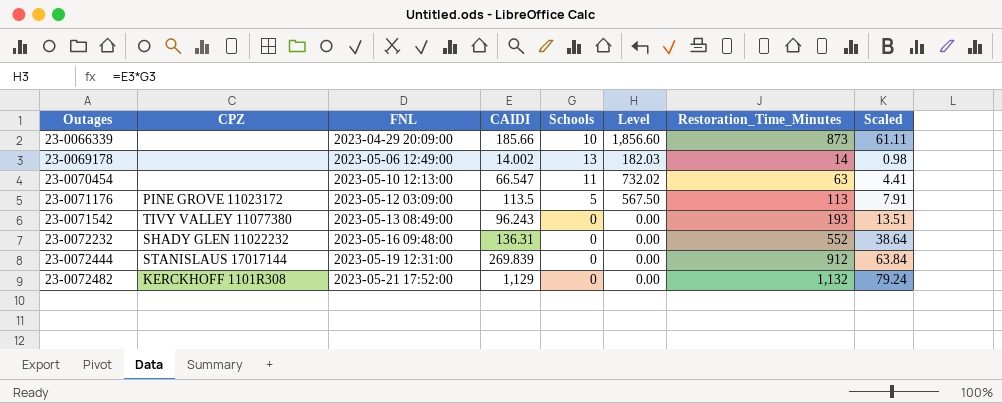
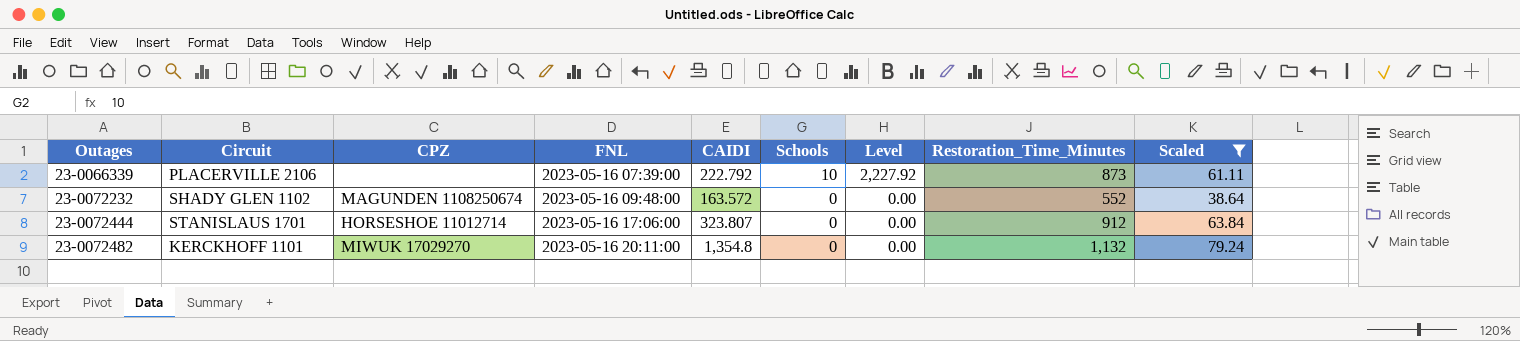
filter: none -> Scaled >= 38.64
column Circuit | position: none -> 2
23-0066339 | FNL: 2023-04-29 20:09:00 -> 2023-05-16 07:39:00
23-0066339 | CAIDI: 185.66 -> 222.792
23-0066339 | Level: 1,856.60 -> 2,227.92
23-0072232 | CPZ: SHADY GLEN 11022232 -> MAGUNDEN 1108250674
23-0072232 | CAIDI: 136.31 -> 163.572
23-0072444 | CPZ: STANISLAUS 17017144 -> HORSESHOE 11012714
23-0072444 | FNL: 2023-05-19 12:31:00 -> 2023-05-16 17:06:00
23-0072444 | CAIDI: 269.839 -> 323.807
23-0072482 | CPZ: KERCKHOFF 1101R308 -> MIWUK 17029270
23-0072482 | FNL: 2023-05-21 17:52:00 -> 2023-05-16 20:11:00
23-0072482 | CAIDI: 1,129 -> 1,354.8

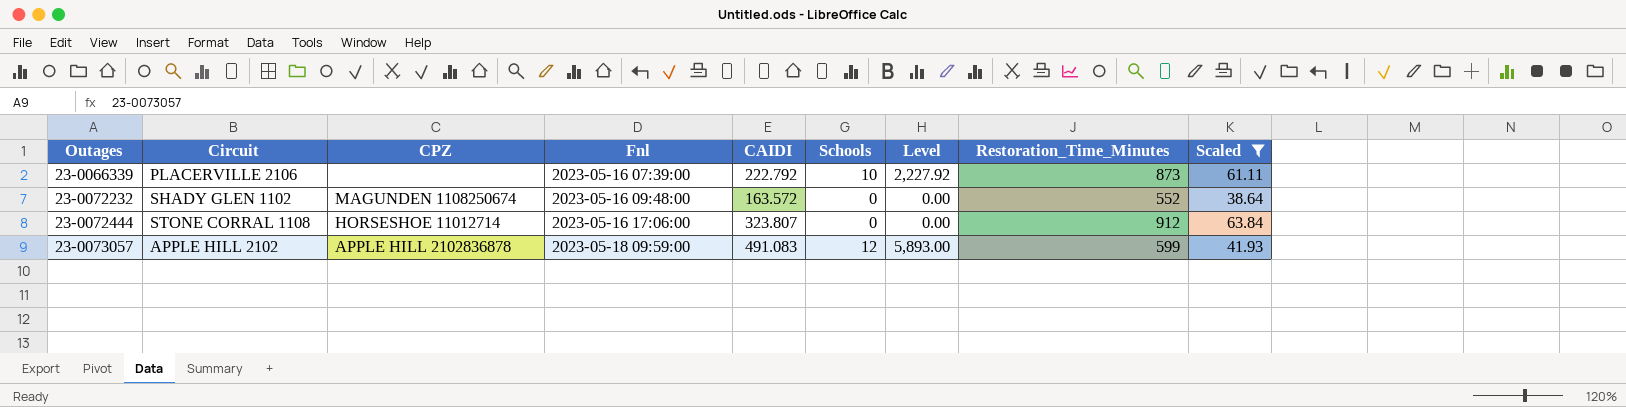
column name: FNL -> Fnl
row 23-0072482: KERCKHOFF 1101 | MIWUK 17029270 | 2023-05-16 20:11:00 | 1,354.8 | 0 | 0.00 | 1,132 | 79.24 -> none
23-0072444 | Circuit: STANISLAUS 1701 -> STONE CORRAL 1108
row 23-0073057: none -> APPLE HILL 2102 | APPLE HILL 2102836878 | 2023-05-18 09:59:00 | 491.083 | 12 | 5,893.00 | 599 | 41.93

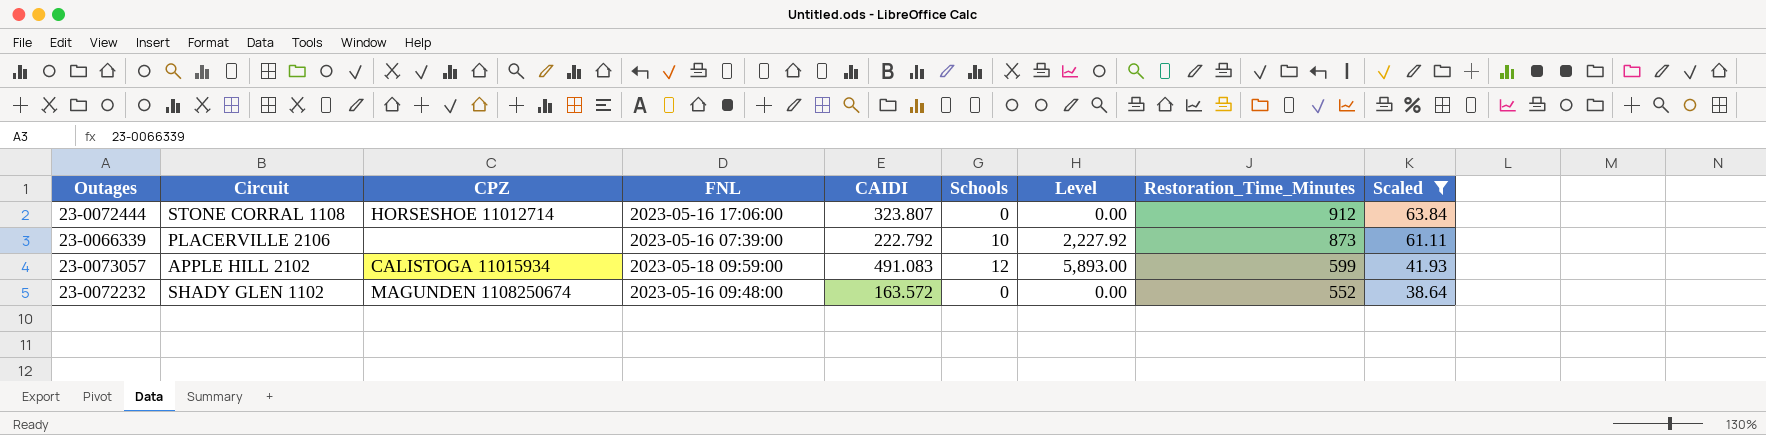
row order: Outages ascending -> Restoration_Time_Minutes descending
column name: Fnl -> FNL
23-0073057 | CPZ: APPLE HILL 2102836878 -> CALISTOGA 11015934

